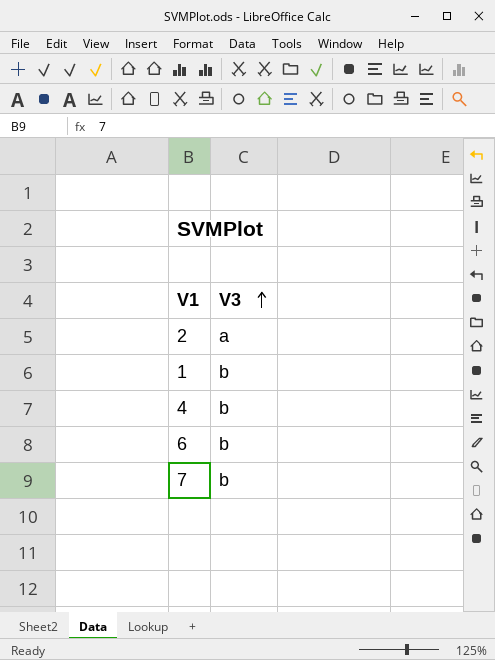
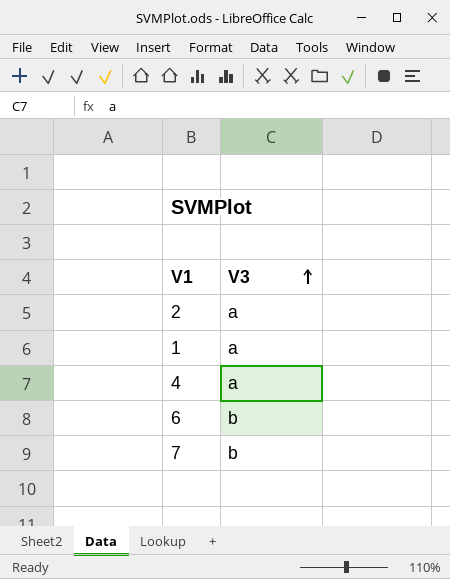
1 | V3: b -> a
4 | V3: b -> a

